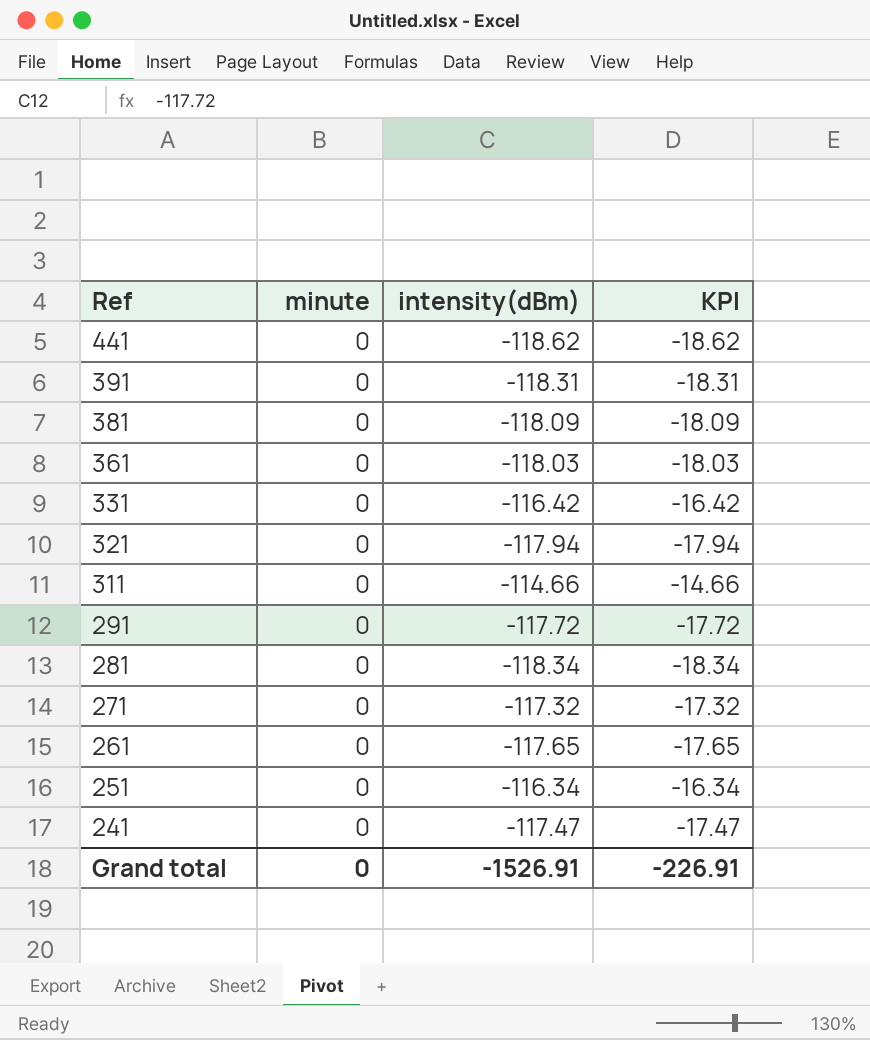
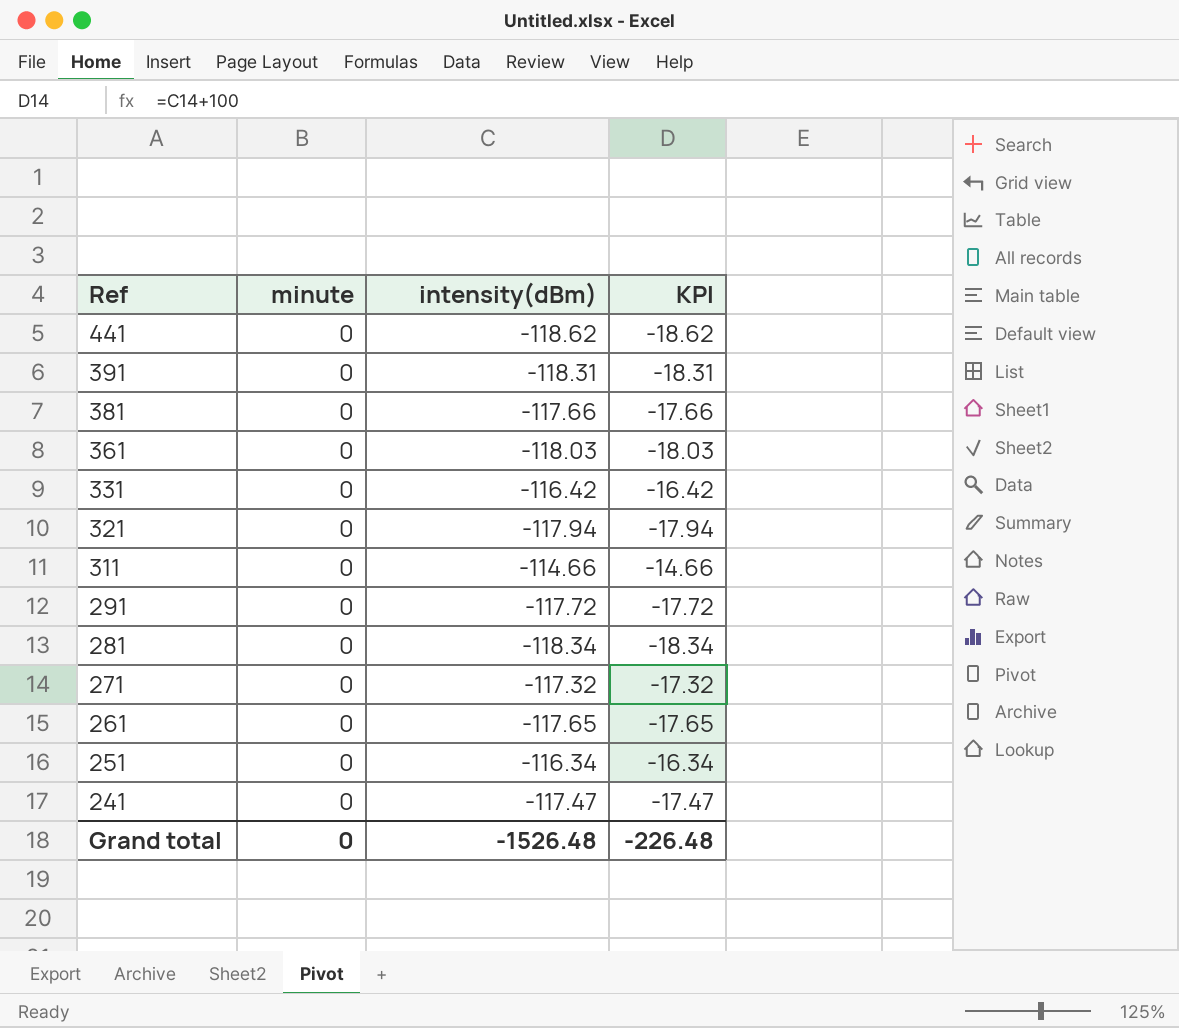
381 | intensity(dBm): -118.09 -> -117.66
381 | KPI: -18.09 -> -17.66
Grand total | intensity(dBm): -1526.91 -> -1526.48
Grand total | KPI: -226.91 -> -226.48

